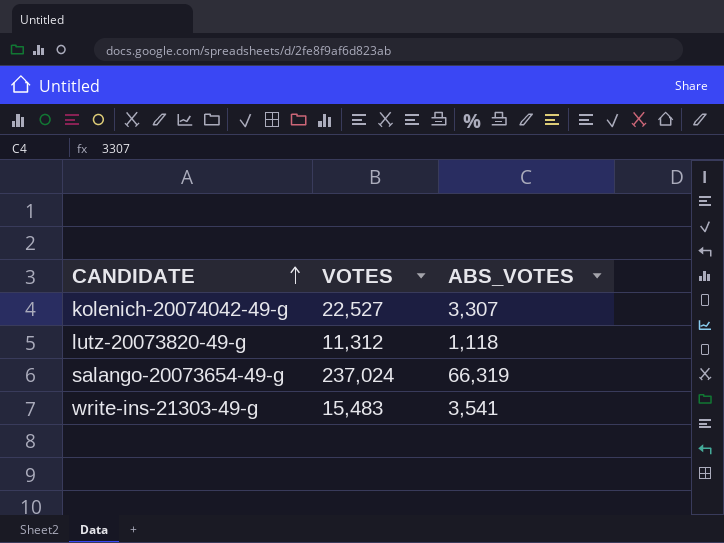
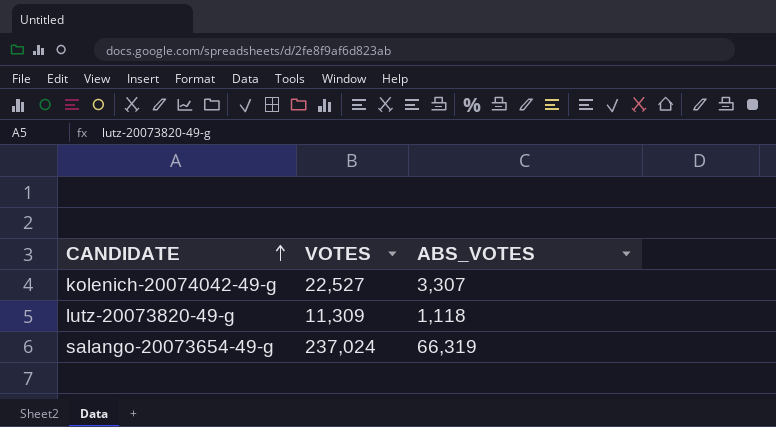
row write-ins-21303-49-g: 15,483 | 3,541 -> none
lutz-20073820-49-g | VOTES: 11,312 -> 11,309

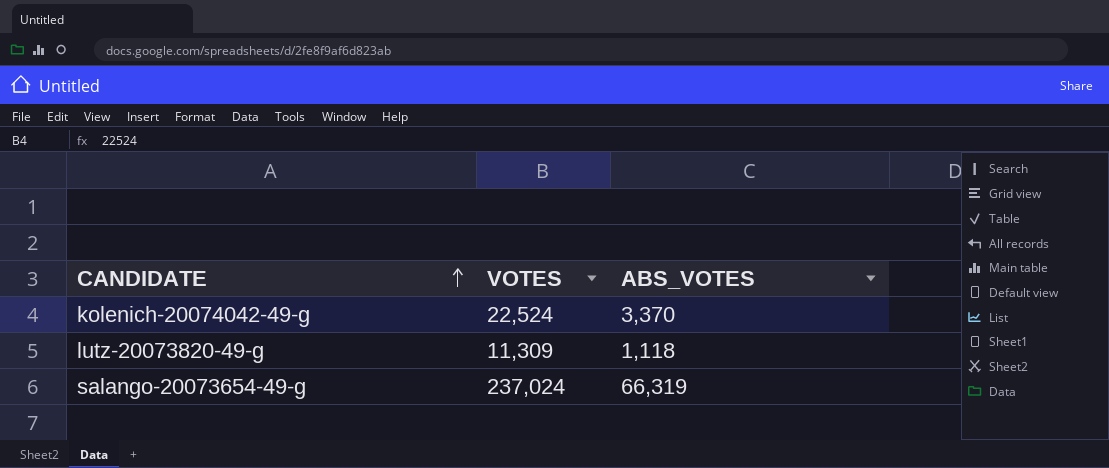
kolenich-20074042-49-g | VOTES: 22,527 -> 22,524
kolenich-20074042-49-g | ABS_VOTES: 3,307 -> 3,370

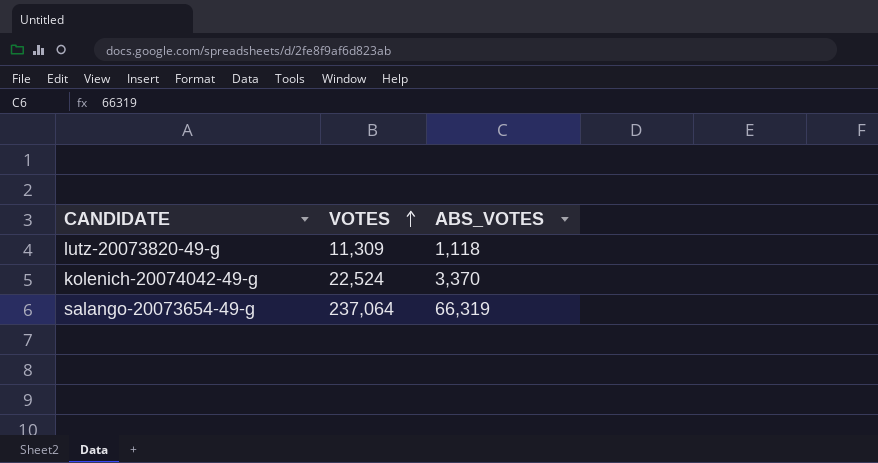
row order: CANDIDATE ascending -> VOTES ascending
salango-20073654-49-g | VOTES: 237,024 -> 237,064

